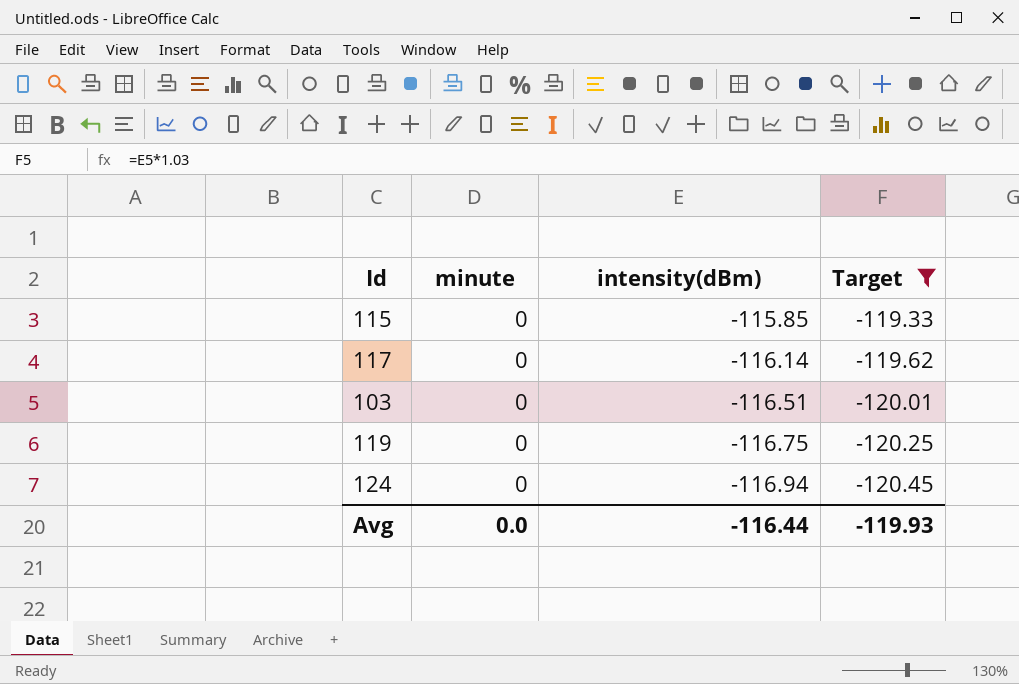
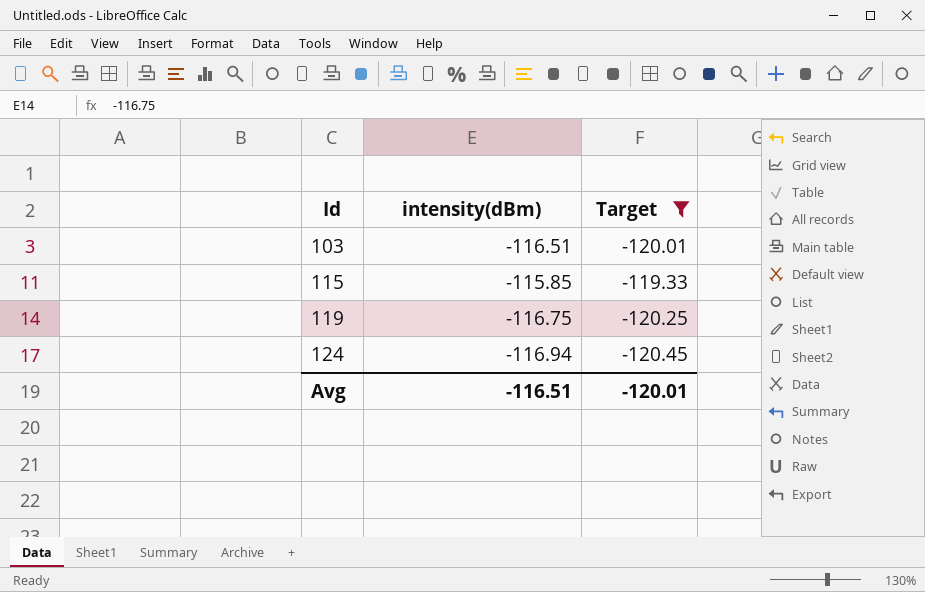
row order: intensity(dBm) descending -> Id ascending
column minute | position: 2 -> none
row 117: 0 | -116.14 | -119.62 -> none
Avg | intensity(dBm): -116.44 -> -116.51
Avg | Target: -119.93 -> -120.01

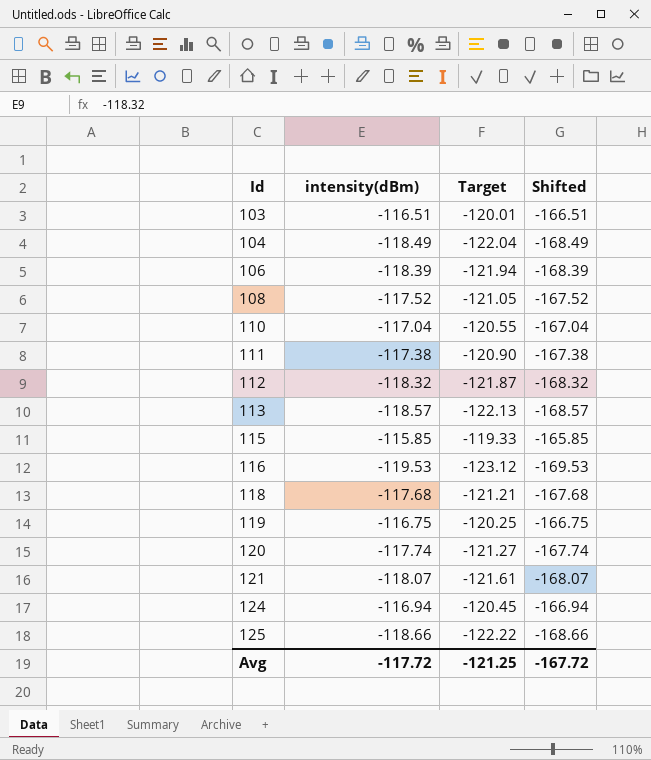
filter: Target >= -120.45 -> none
column Shifted | formula: none -> [intensity(dBm)] - 50
Avg | intensity(dBm): -116.51 -> -117.72
Avg | Target: -120.01 -> -121.25

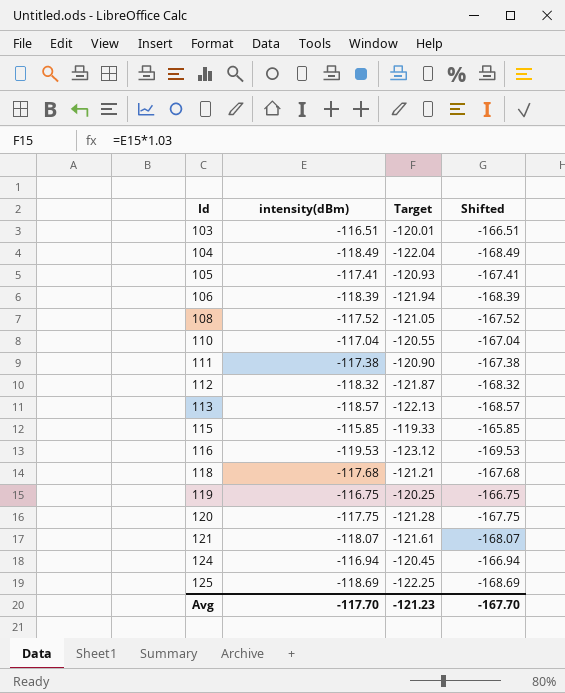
row 105: none -> -117.41 | -120.93 | -167.41
120 | intensity(dBm): -117.74 -> -117.75
120 | Target: -121.27 -> -121.28
120 | Shifted: -167.74 -> -167.75
125 | intensity(dBm): -118.66 -> -118.69
125 | Target: -122.22 -> -122.25
125 | Shifted: -168.66 -> -168.69
Avg | intensity(dBm): -117.72 -> -117.70
Avg | Target: -121.25 -> -121.23
Avg | Shifted: -167.72 -> -167.70

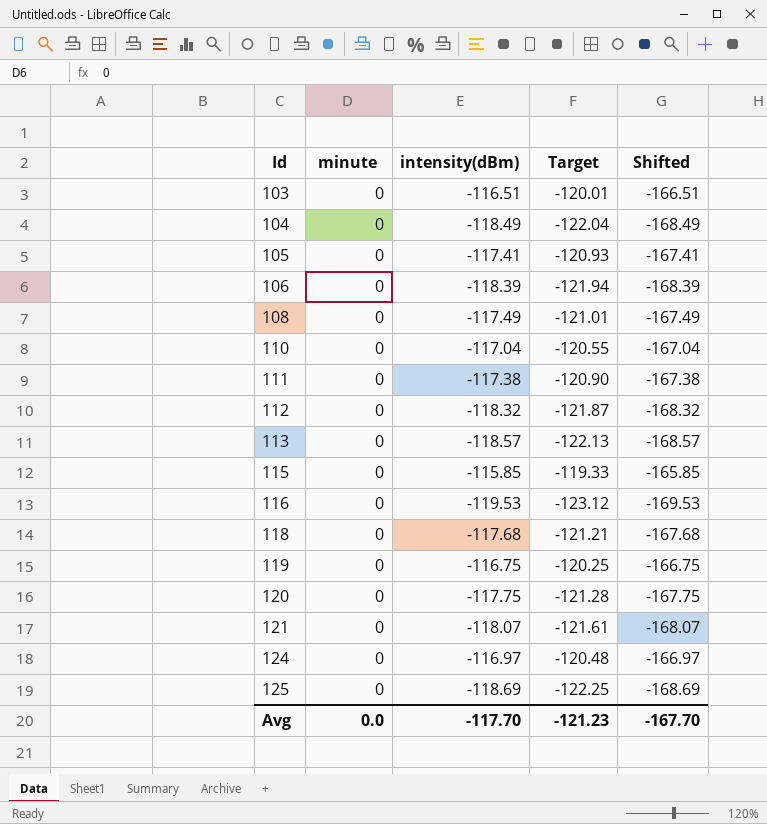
column minute | position: none -> 2
108 | intensity(dBm): -117.52 -> -117.49
108 | Target: -121.05 -> -121.01
108 | Shifted: -167.52 -> -167.49
124 | intensity(dBm): -116.94 -> -116.97
124 | Target: -120.45 -> -120.48
124 | Shifted: -166.94 -> -166.97

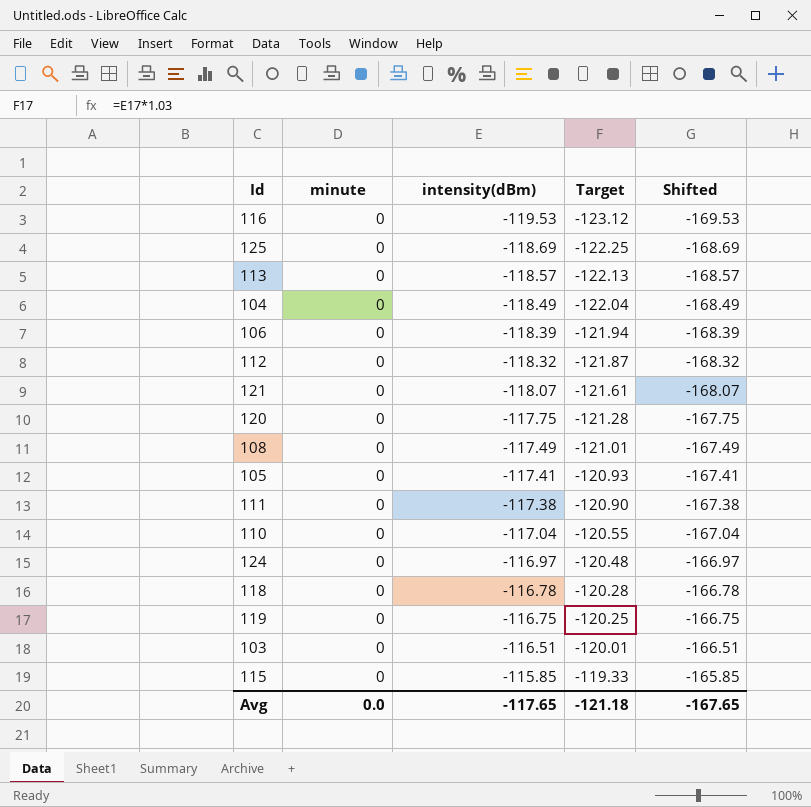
row order: Id ascending -> intensity(dBm) ascending
118 | intensity(dBm): -117.68 -> -116.78
118 | Target: -121.21 -> -120.28
118 | Shifted: -167.68 -> -166.78
Avg | intensity(dBm): -117.70 -> -117.65
Avg | Target: -121.23 -> -121.18
Avg | Shifted: -167.70 -> -167.65

